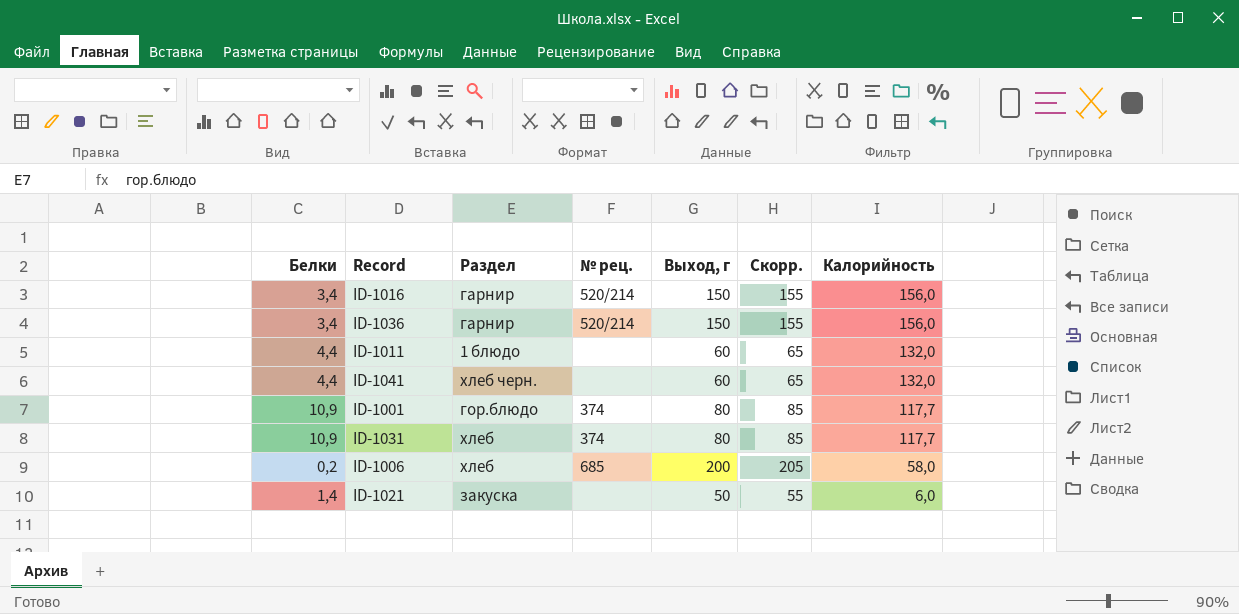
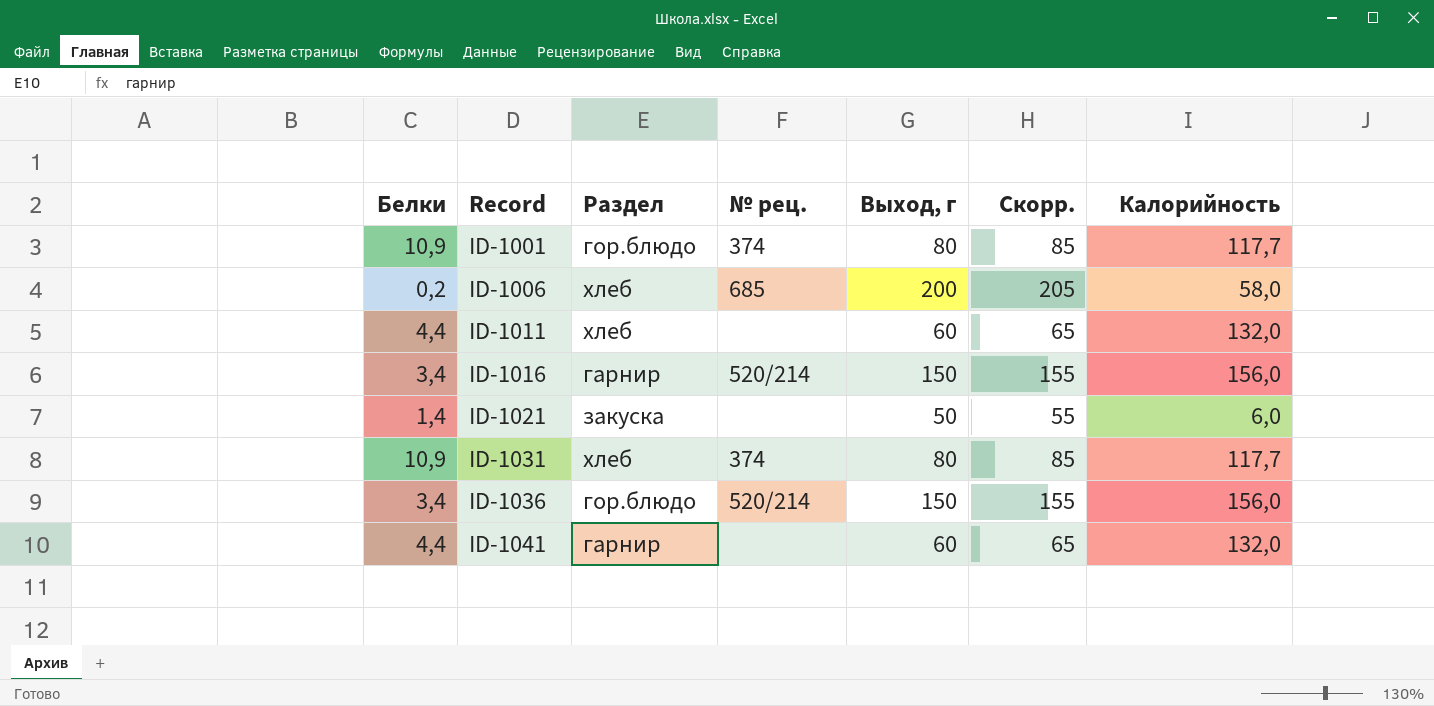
row order: Калорийность descending -> Record ascending
ID-1011 | Раздел: 1 блюдо -> хлеб
ID-1036 | Раздел: гарнир -> гор.блюдо
ID-1041 | Раздел: хлеб черн. -> гарнир

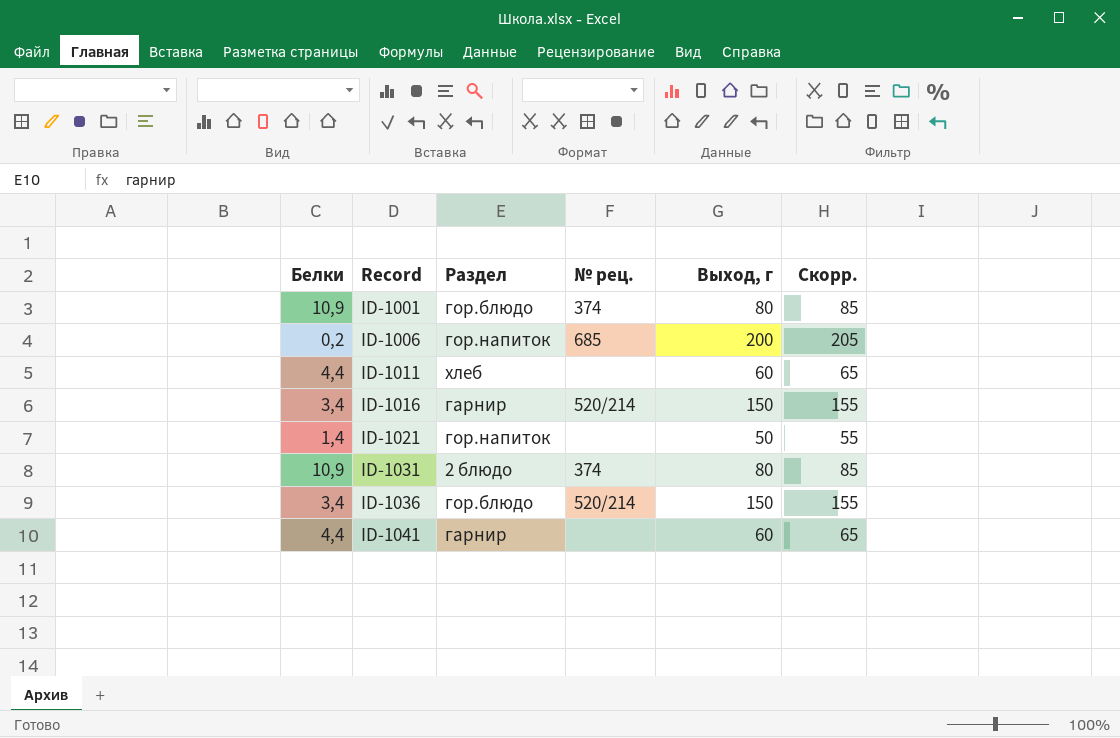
column Калорийность | position: 7 -> none
ID-1006 | Раздел: хлеб -> гор.напиток
ID-1021 | Раздел: закуска -> гор.напиток
ID-1031 | Раздел: хлеб -> 2 блюдо

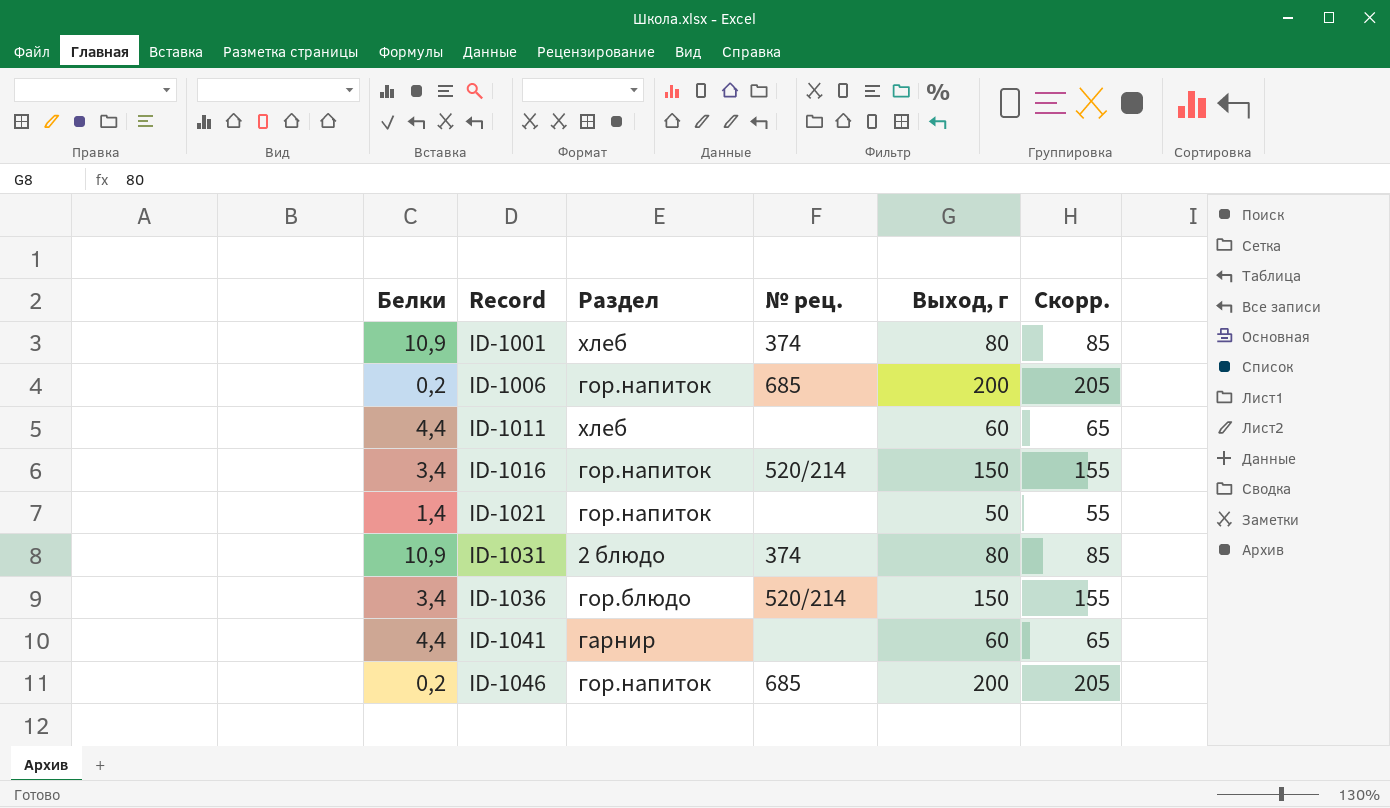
ID-1001 | Раздел: гор.блюдо -> хлеб
ID-1016 | Раздел: гарнир -> гор.напиток
row ID-1046: none -> 0,2 | гор.напиток | 685 | 200 | 205

